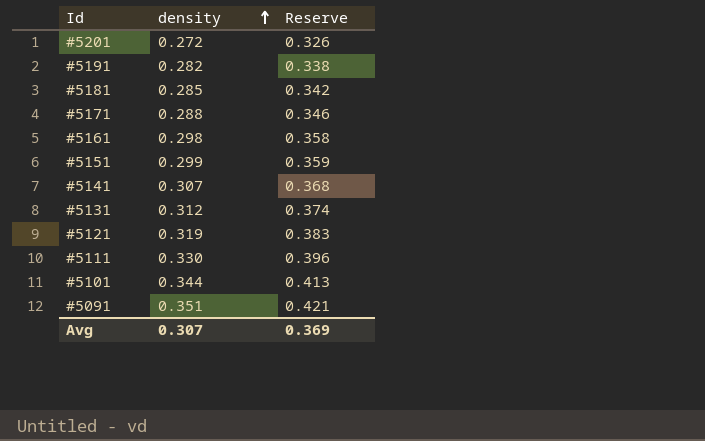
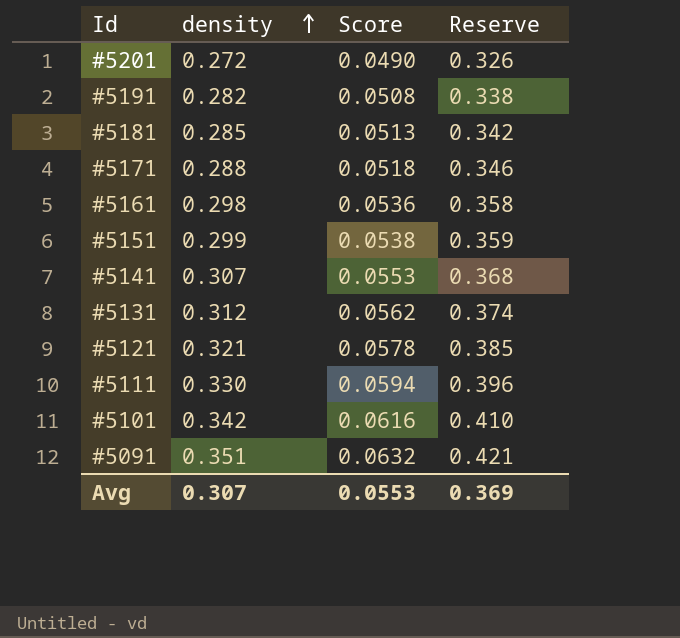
column Score | formula: none -> [density] * 0.18
#5121 | density: 0.319 -> 0.321
#5121 | Reserve: 0.383 -> 0.385
#5101 | density: 0.344 -> 0.342
#5101 | Reserve: 0.413 -> 0.410

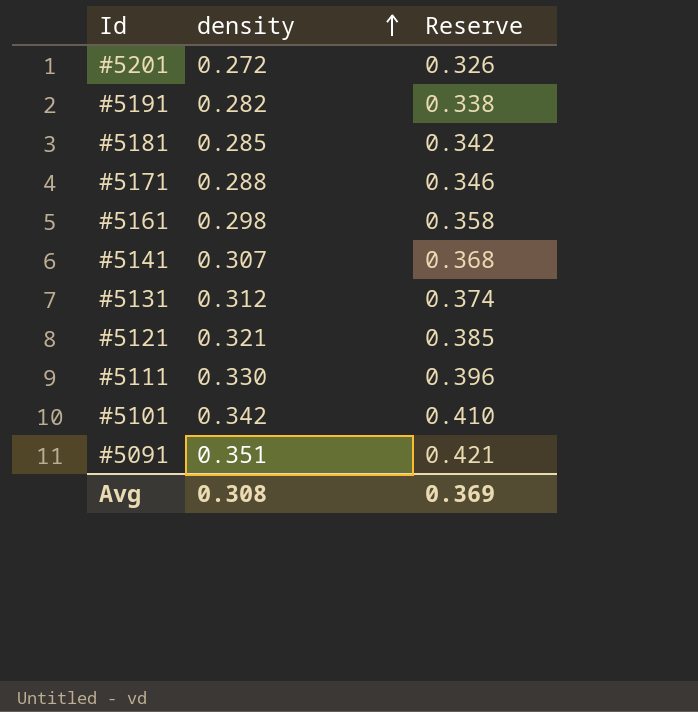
column Score | formula: [density] * 0.18 -> none
row #5151: 0.299 | 0.0538 | 0.359 -> none
Avg | density: 0.307 -> 0.308

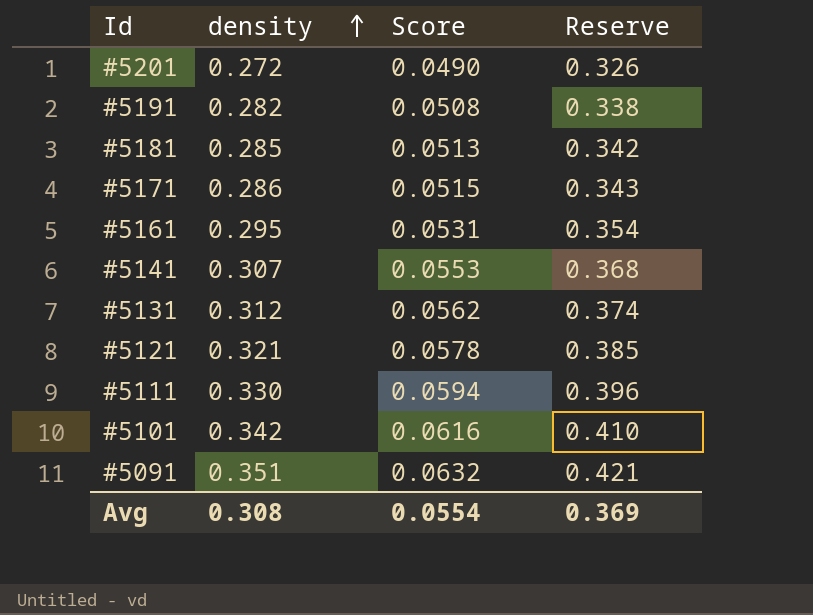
column Score | formula: none -> [density] * 0.18
#5171 | density: 0.288 -> 0.286
#5171 | Reserve: 0.346 -> 0.343
#5161 | density: 0.298 -> 0.295
#5161 | Reserve: 0.358 -> 0.354

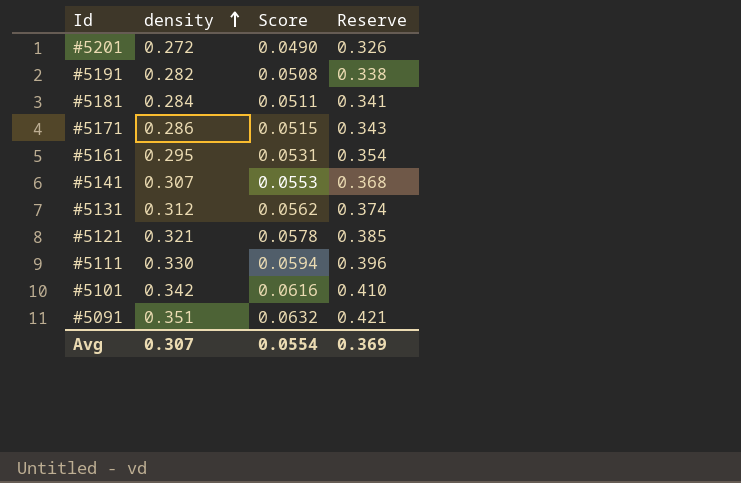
#5181 | density: 0.285 -> 0.284
#5181 | Score: 0.0513 -> 0.0511
#5181 | Reserve: 0.342 -> 0.341
Avg | density: 0.308 -> 0.307

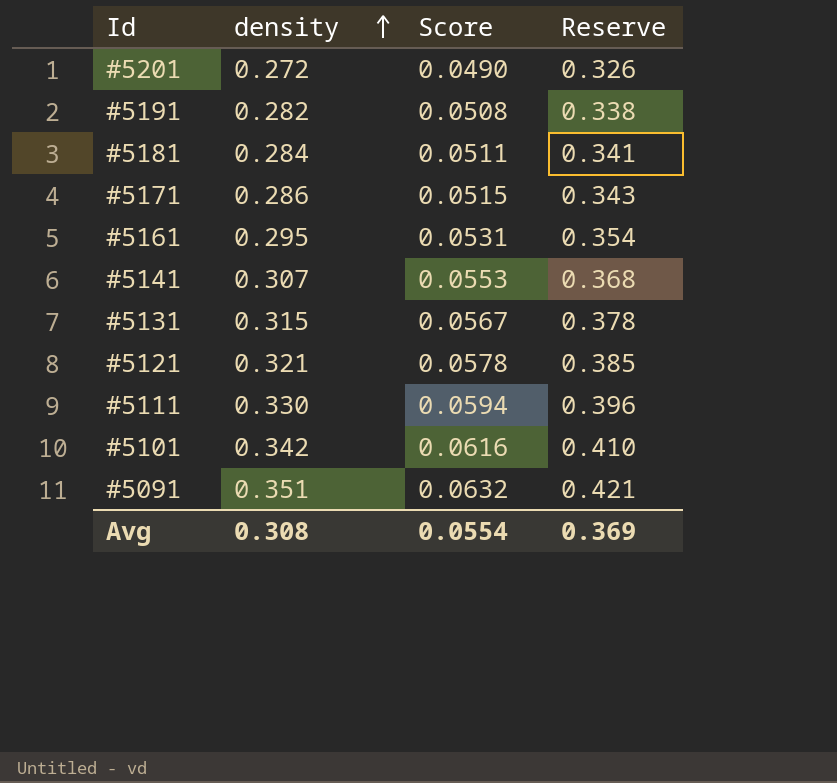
#5131 | density: 0.312 -> 0.315
#5131 | Score: 0.0562 -> 0.0567
#5131 | Reserve: 0.374 -> 0.378
Avg | density: 0.307 -> 0.308

